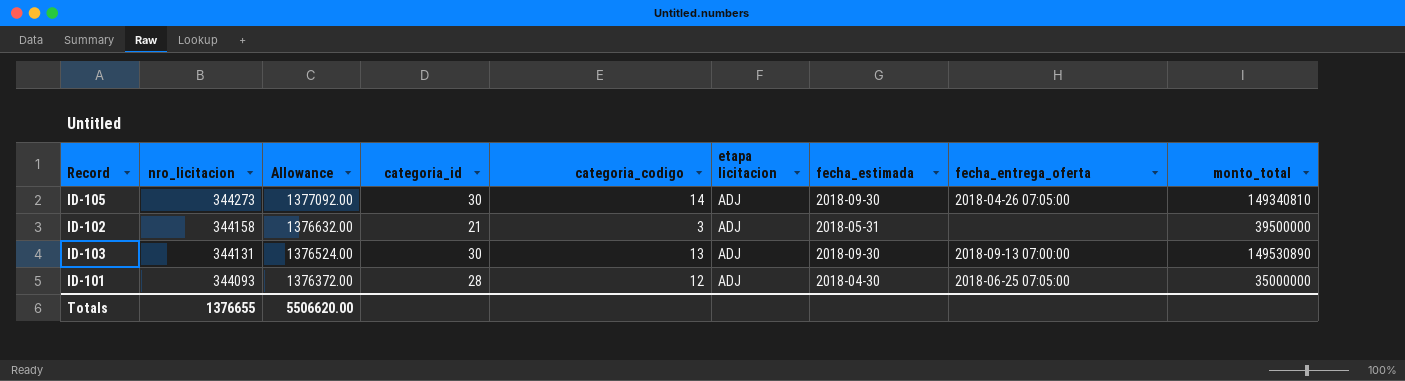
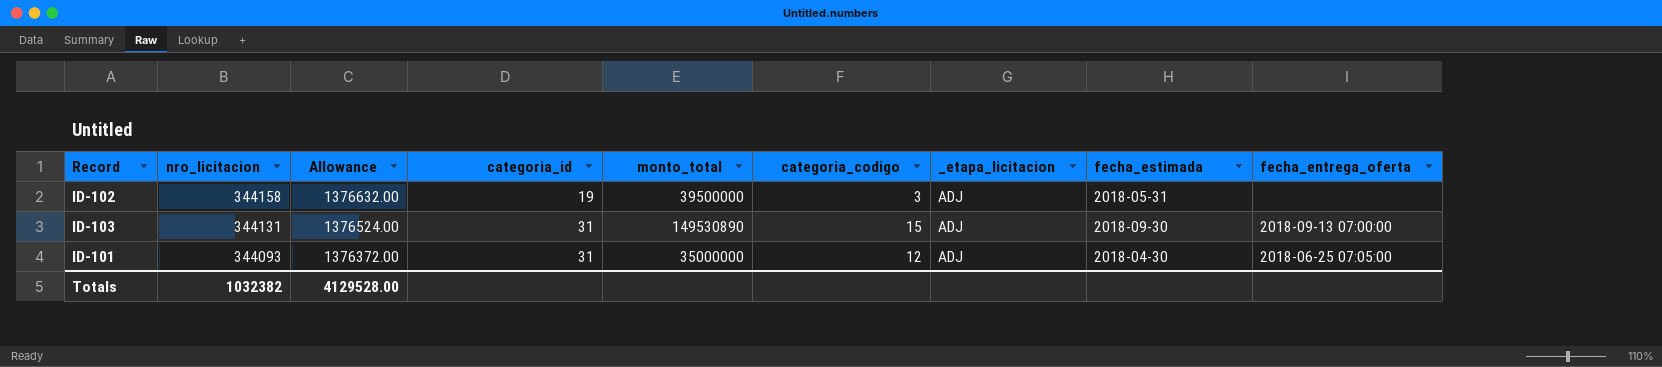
column monto_total | position: 9 -> 5
column name: etapa licitacion -> _etapa_licitacion
row ID-105: 344273 | 1377092.00 | 30 | 14 | ADJ | 2018-09-30 | 2018-04-26 07:05:00 | 149340810 -> none
ID-102 | categoria_id: 21 -> 19
ID-103 | categoria_id: 30 -> 31
ID-103 | categoria_codigo: 13 -> 15
ID-101 | categoria_id: 28 -> 31
Totals | nro_licitacion: 1376655 -> 1032382
Totals | Allowance: 5506620.00 -> 4129528.00

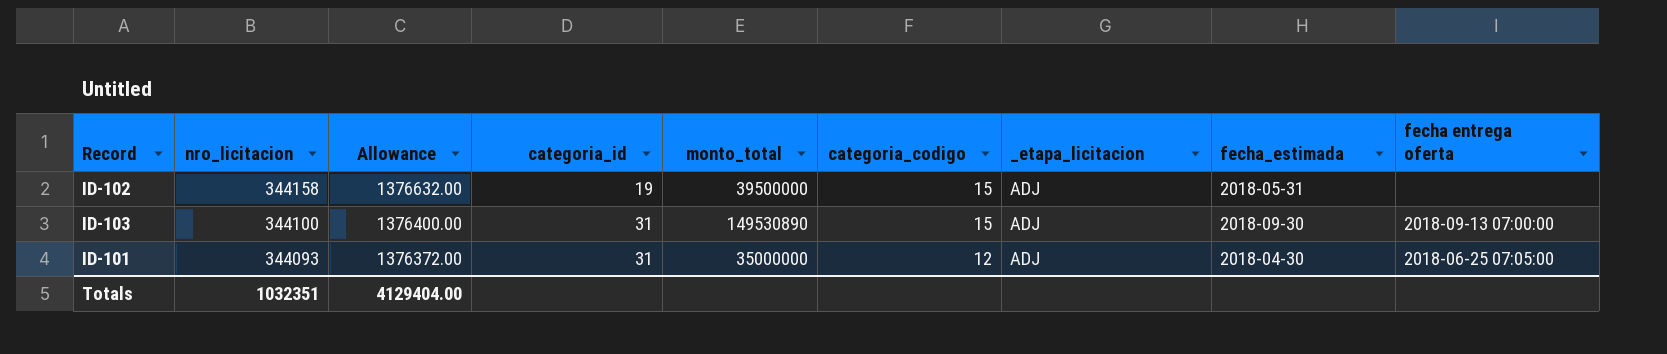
column name: fecha_entrega_oferta -> fecha entrega oferta
ID-102 | categoria_codigo: 3 -> 15
ID-103 | nro_licitacion: 344131 -> 344100
ID-103 | Allowance: 1376524.00 -> 1376400.00
Totals | nro_licitacion: 1032382 -> 1032351
Totals | Allowance: 4129528.00 -> 4129404.00

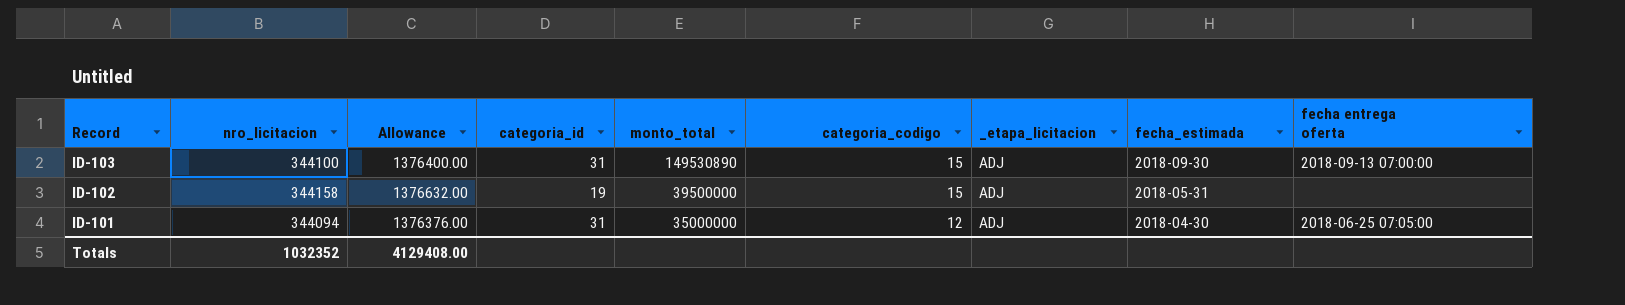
row order: nro_licitacion descending -> Record descending
ID-101 | nro_licitacion: 344093 -> 344094
ID-101 | Allowance: 1376372.00 -> 1376376.00
Totals | nro_licitacion: 1032351 -> 1032352
Totals | Allowance: 4129404.00 -> 4129408.00

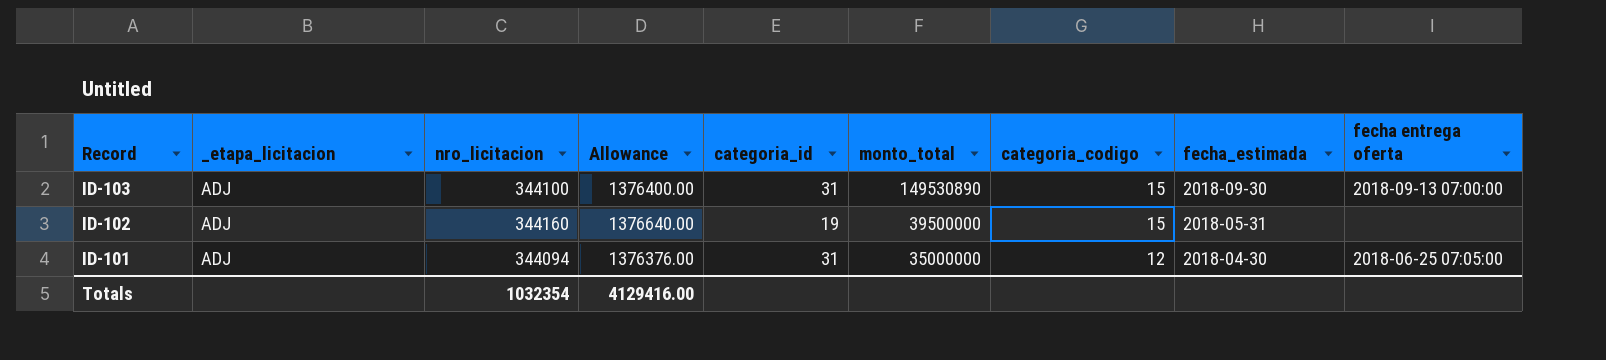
column _etapa_licitacion | position: 7 -> 2
ID-102 | nro_licitacion: 344158 -> 344160
ID-102 | Allowance: 1376632.00 -> 1376640.00
Totals | nro_licitacion: 1032352 -> 1032354
Totals | Allowance: 4129408.00 -> 4129416.00

